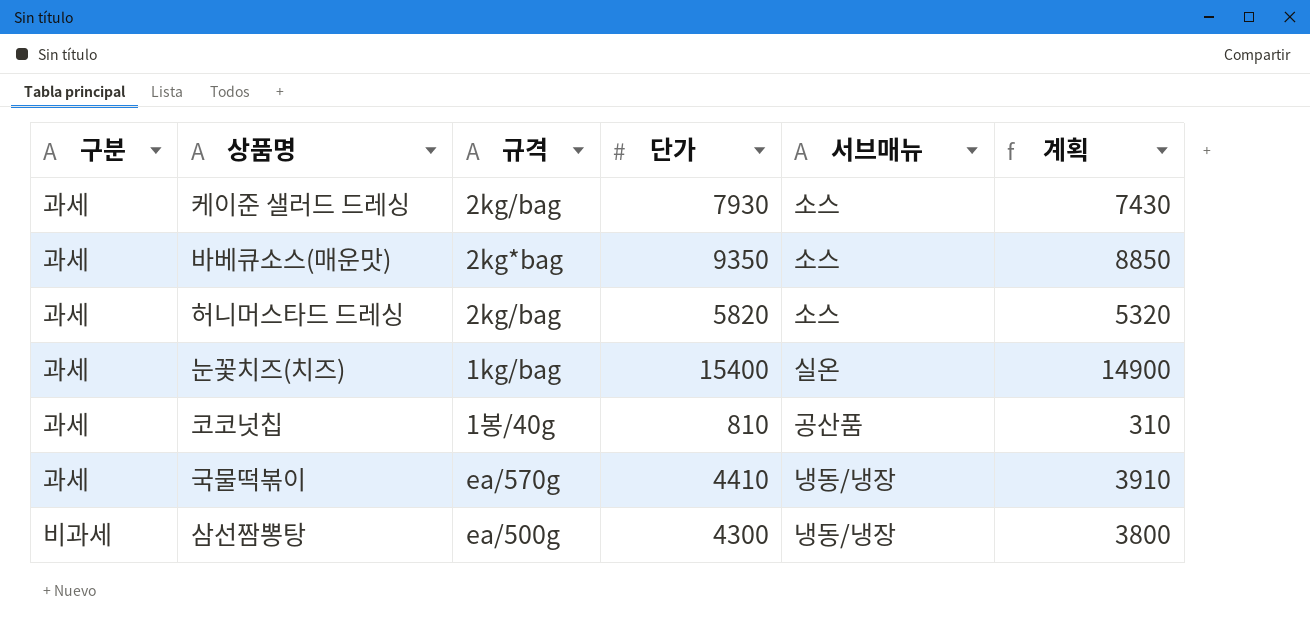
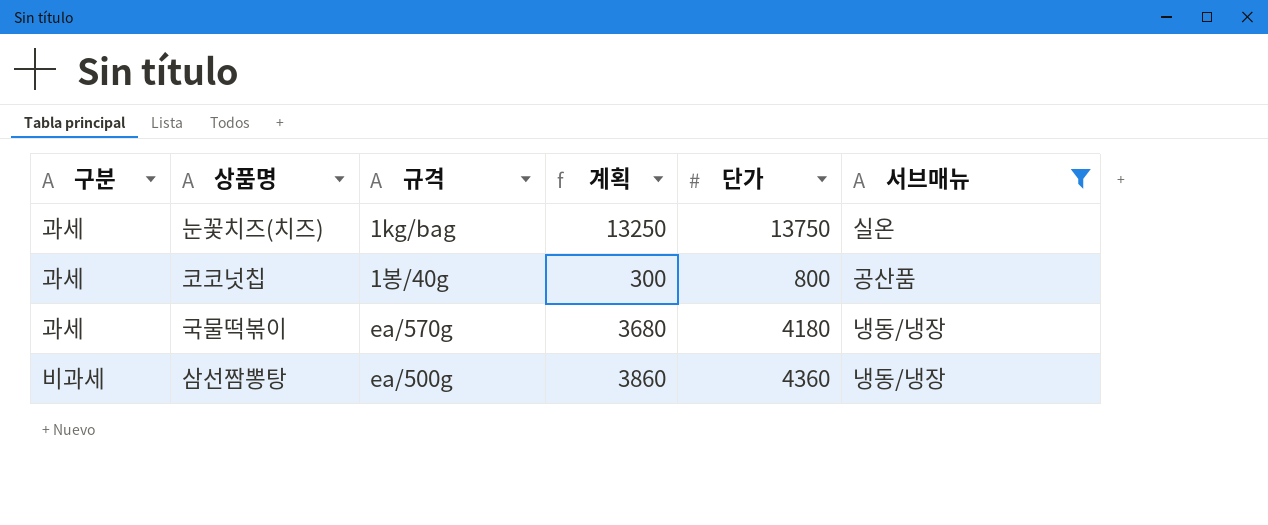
filter: none -> 서브매뉴 != 소스
column 계획 | position: 6 -> 4
눈꽃치즈(치즈) | 계획: 14900 -> 13250
눈꽃치즈(치즈) | 단가: 15400 -> 13750
코코넛칩 | 계획: 310 -> 300
코코넛칩 | 단가: 810 -> 800
국물떡볶이 | 계획: 3910 -> 3680
국물떡볶이 | 단가: 4410 -> 4180
삼선짬뽕탕 | 계획: 3800 -> 3860
삼선짬뽕탕 | 단가: 4300 -> 4360

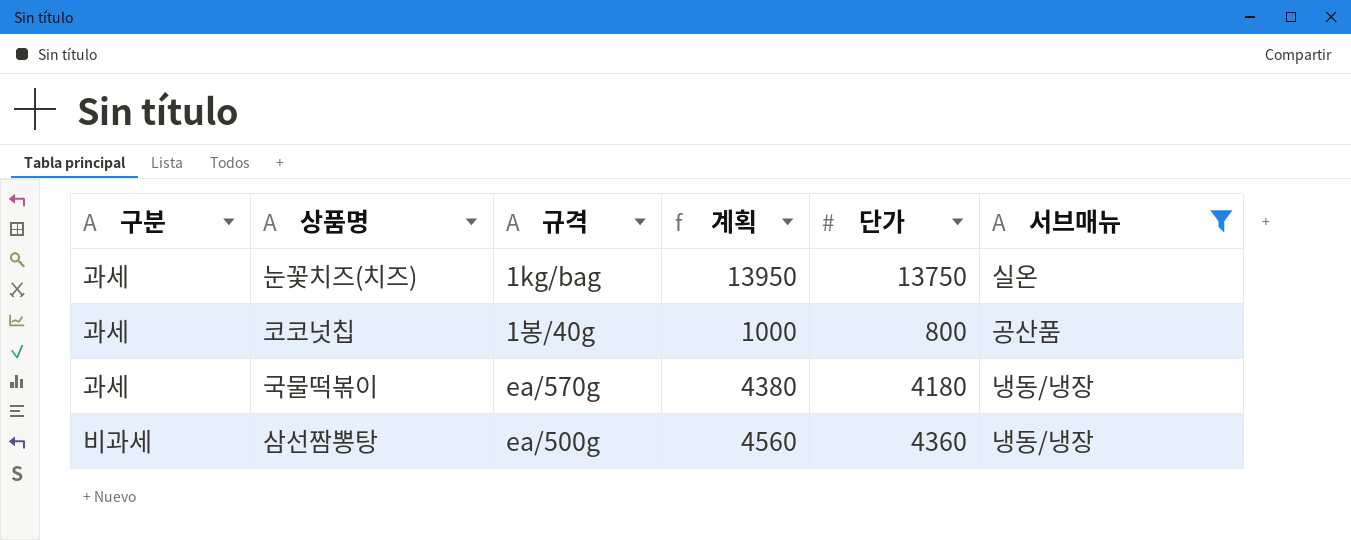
column 계획 | formula: [단가] - 500 -> [단가] + 200

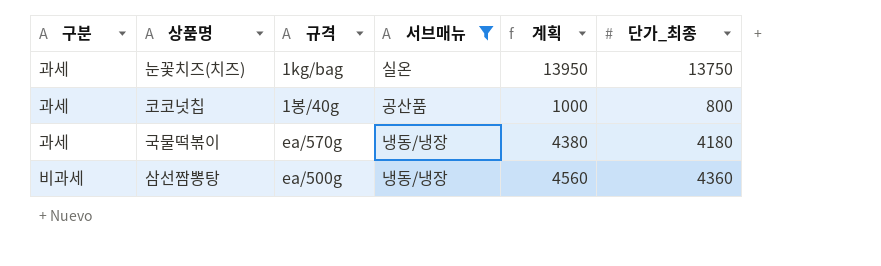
column 서브매뉴 | position: 6 -> 4
column name: 단가 -> 단가_최종

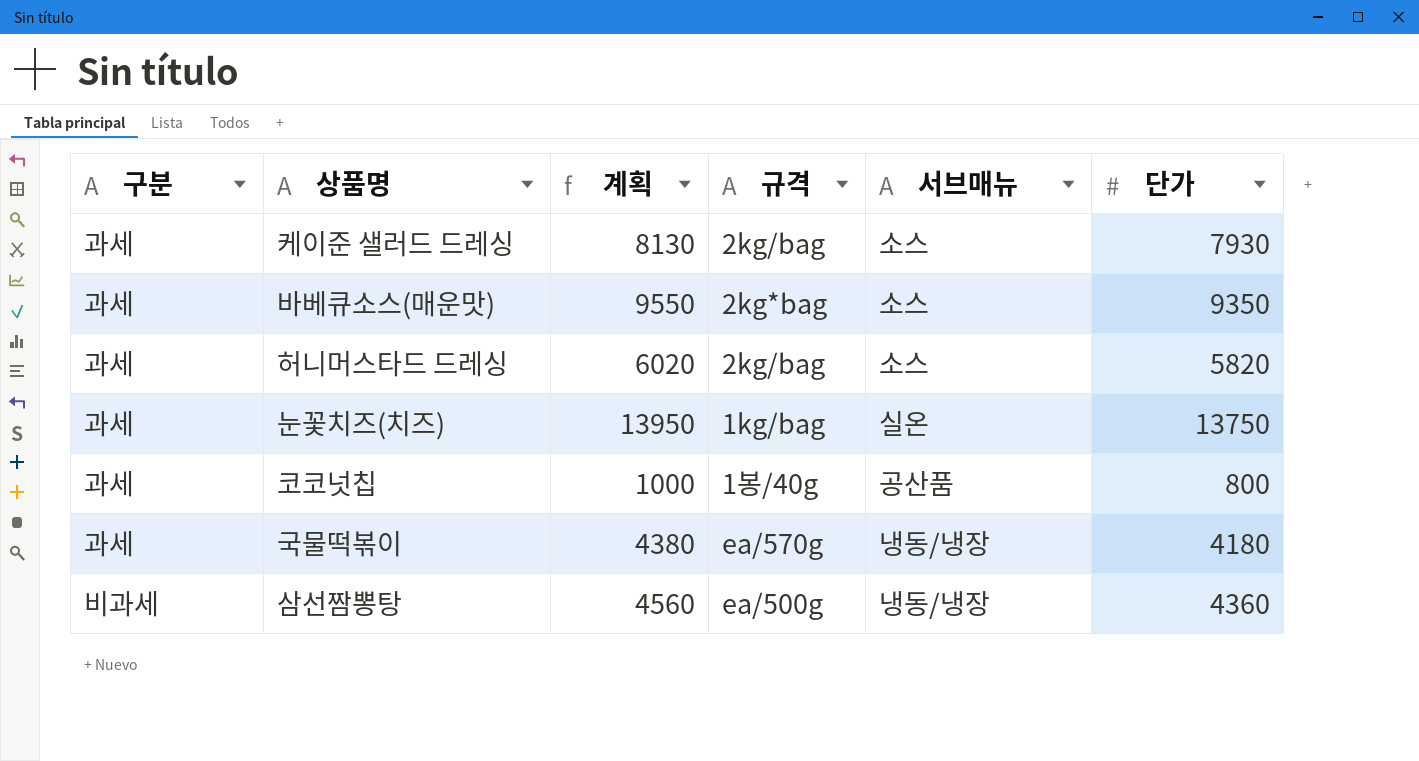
filter: 서브매뉴 != 소스 -> none
column 계획 | position: 5 -> 3
column name: 단가_최종 -> 단가

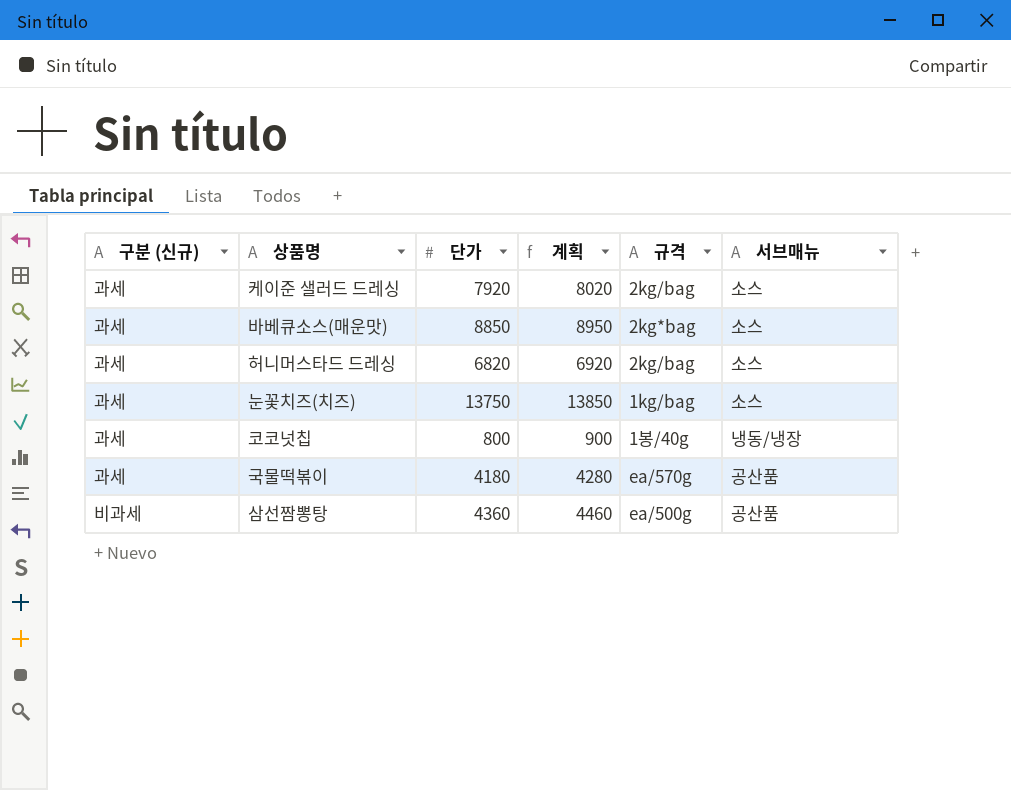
column name: 구분 -> 구분 (신규)
column 단가 | position: 6 -> 3
column 계획 | formula: [단가] + 200 -> [단가] + 100
케이준 샐러드 드레싱 | 단가: 7930 -> 7920
바베큐소스(매운맛) | 단가: 9350 -> 8850
허니머스타드 드레싱 | 단가: 5820 -> 6820
눈꽃치즈(치즈) | 서브매뉴: 실온 -> 소스
코코넛칩 | 서브매뉴: 공산품 -> 냉동/냉장
국물떡볶이 | 서브매뉴: 냉동/냉장 -> 공산품
삼선짬뽕탕 | 서브매뉴: 냉동/냉장 -> 공산품

